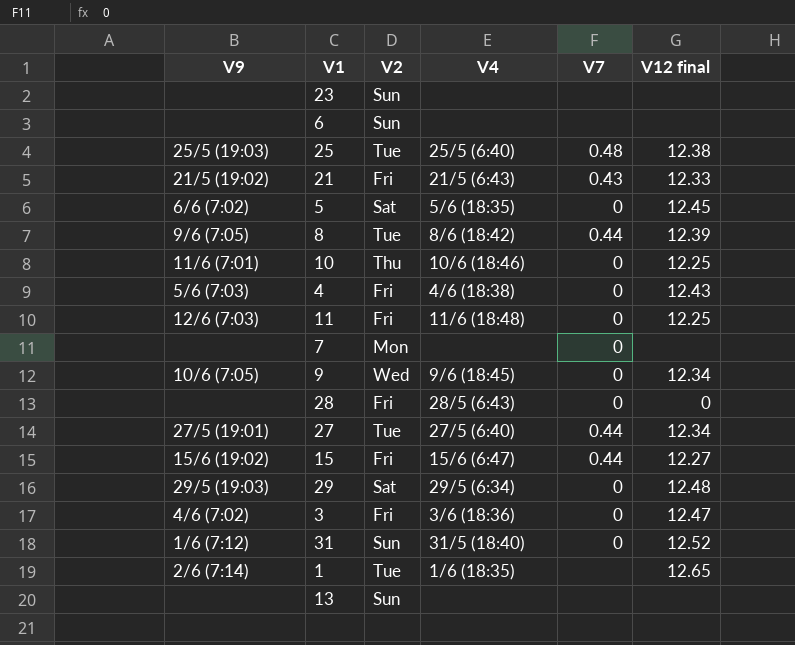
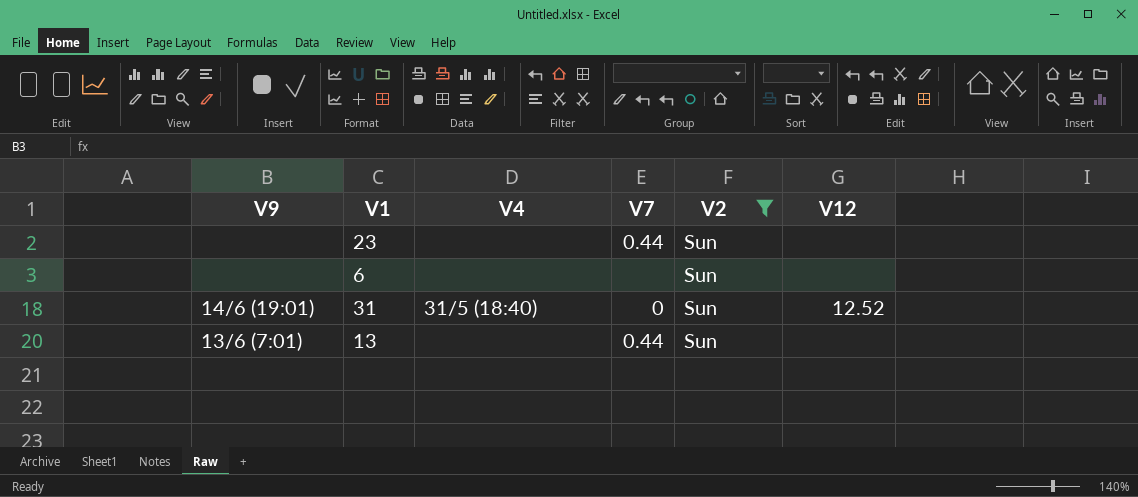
filter: none -> V2 = Sun
column V2 | position: 3 -> 5
column name: V12 final -> V12
23 | V7: none -> 0.44
31 | V9: 1/6 (7:12) -> 14/6 (19:01)
13 | V9: none -> 13/6 (7:01)
13 | V7: none -> 0.44

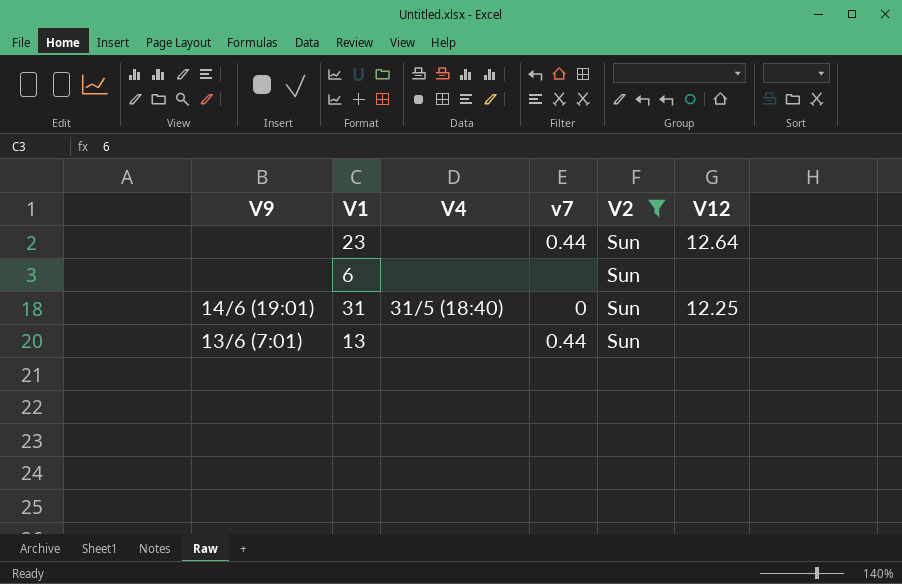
column name: V7 -> v7
23 | V12: none -> 12.64
31 | V12: 12.52 -> 12.25

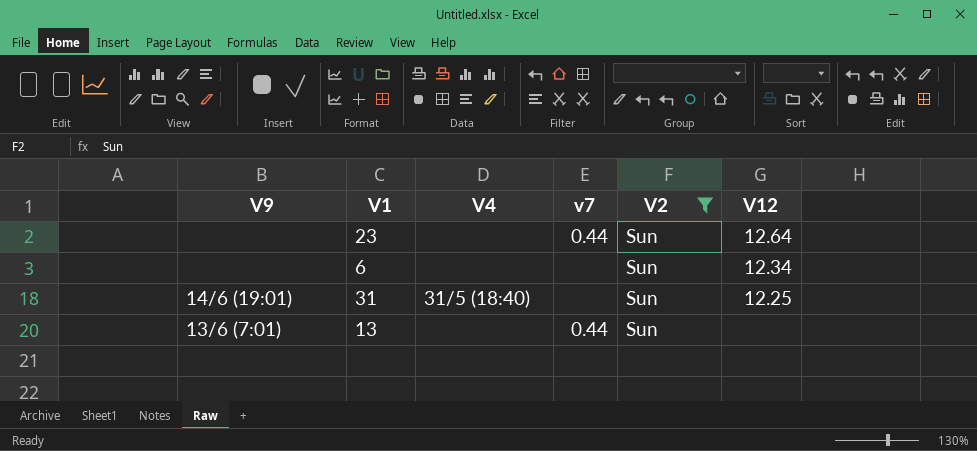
6 | V12: none -> 12.34
31 | v7: 0 -> none

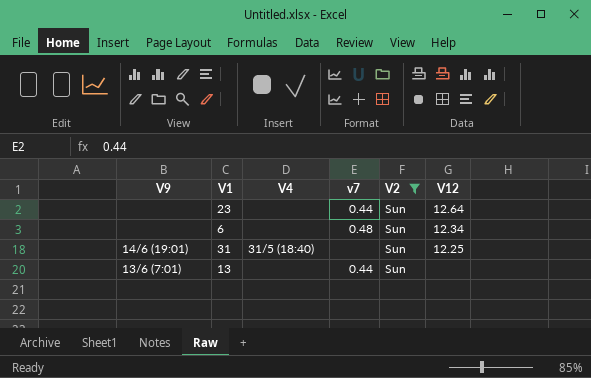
6 | v7: none -> 0.48

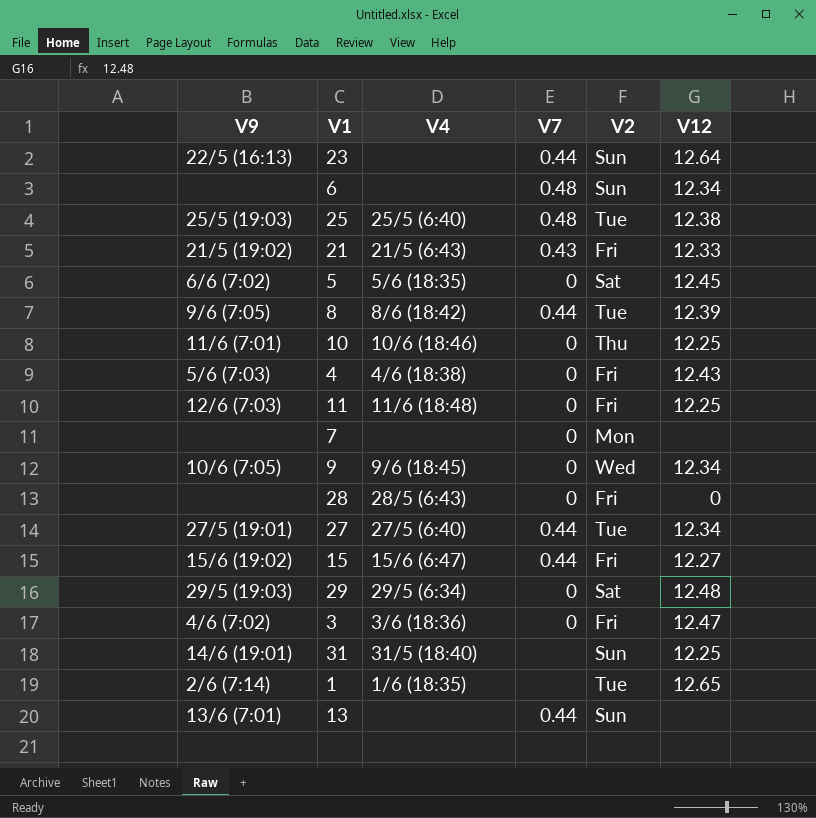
filter: V2 = Sun -> none
column name: v7 -> V7
23 | V9: none -> 22/5 (16:13)

